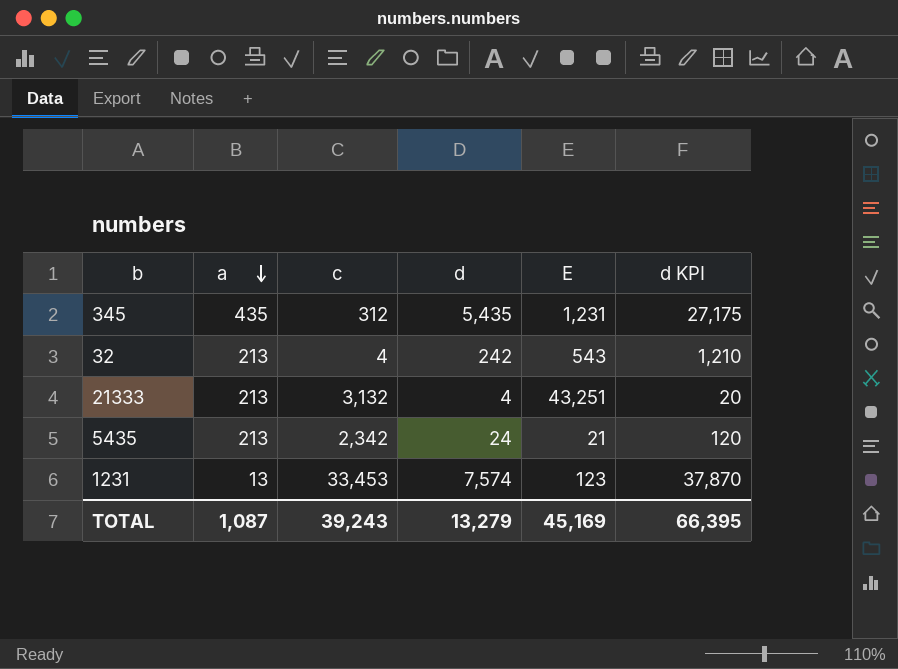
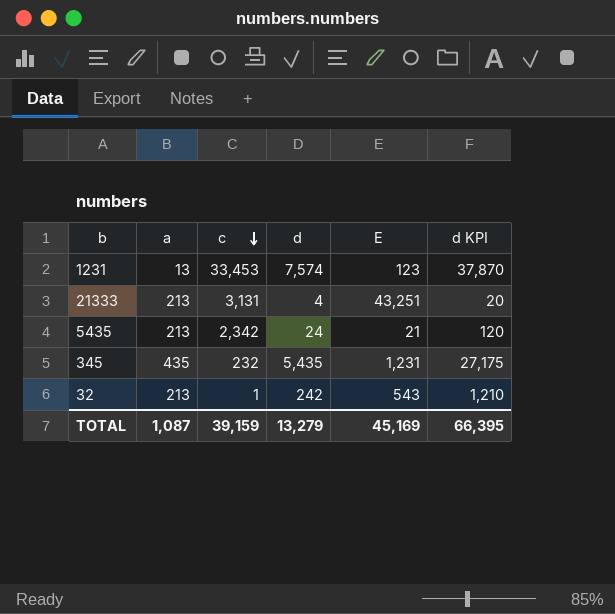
row order: a descending -> c descending
21333 | c: 3,132 -> 3,131
345 | c: 312 -> 232
32 | c: 4 -> 1
TOTAL | c: 39,243 -> 39,159

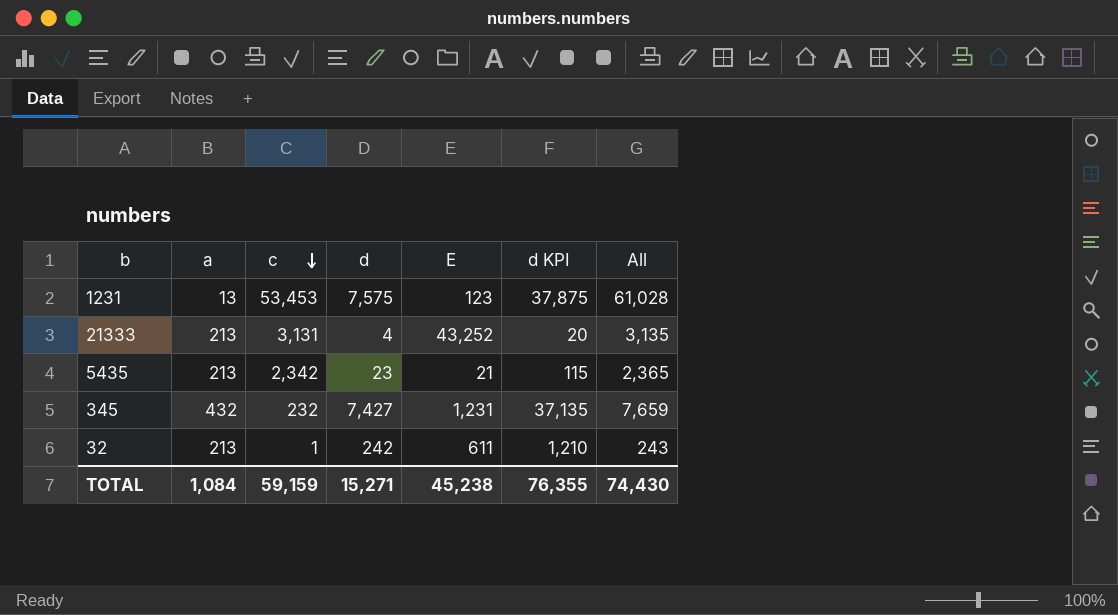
column All | formula: none -> [c] + [d]
1231 | c: 33,453 -> 53,453
1231 | d: 7,574 -> 7,575
1231 | d KPI: 37,870 -> 37,875
21333 | E: 43,251 -> 43,252
5435 | d: 24 -> 23
5435 | d KPI: 120 -> 115
345 | a: 435 -> 432
345 | d: 5,435 -> 7,427
345 | d KPI: 27,175 -> 37,135
32 | E: 543 -> 611
TOTAL | a: 1,087 -> 1,084
TOTAL | c: 39,159 -> 59,159
TOTAL | d: 13,279 -> 15,271
TOTAL | E: 45,169 -> 45,238
TOTAL | d KPI: 66,395 -> 76,355

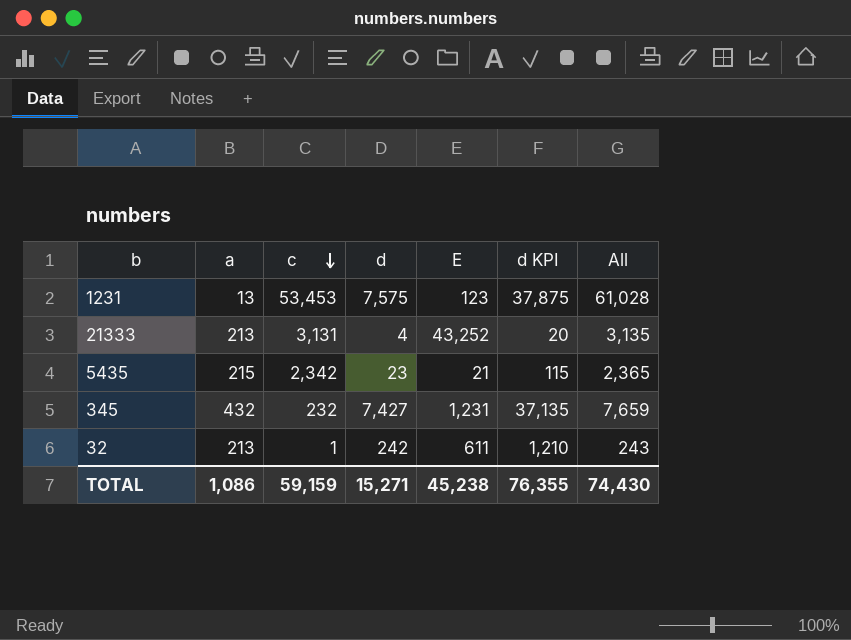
5435 | a: 213 -> 215
TOTAL | a: 1,084 -> 1,086

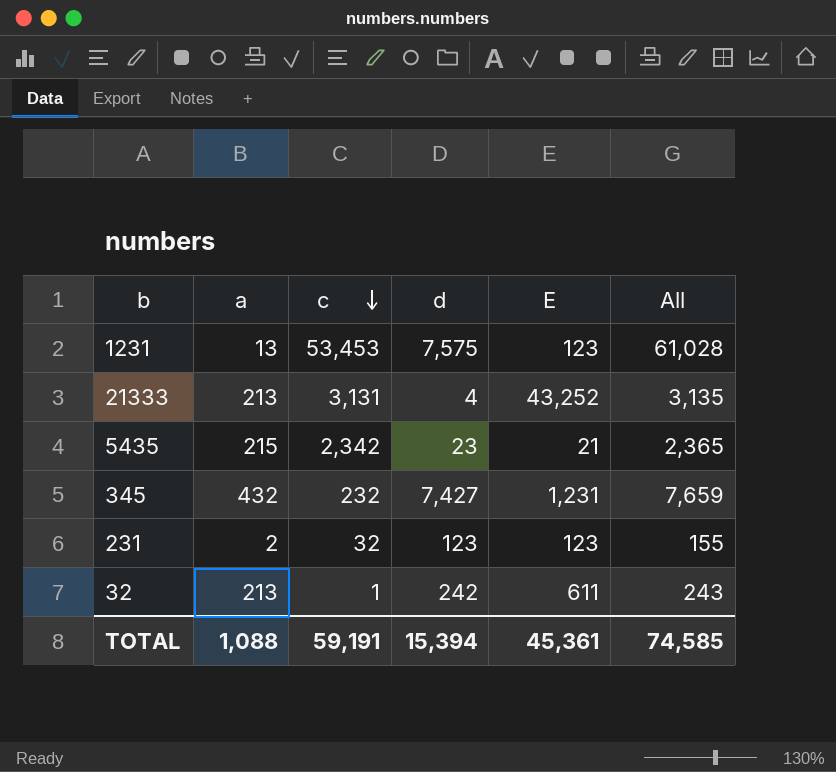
column d KPI | formula: [d] * 5 -> none
row 231: none -> 2 | 32 | 123 | 123 | 155
TOTAL | a: 1,086 -> 1,088
TOTAL | c: 59,159 -> 59,191
TOTAL | d: 15,271 -> 15,394
TOTAL | E: 45,238 -> 45,361
TOTAL | All: 74,430 -> 74,585

